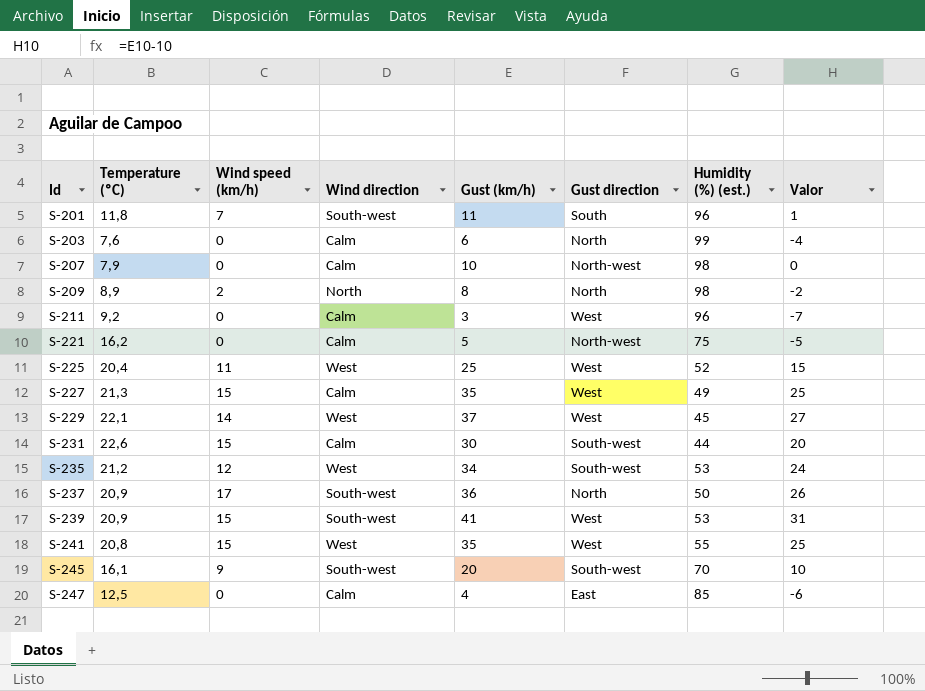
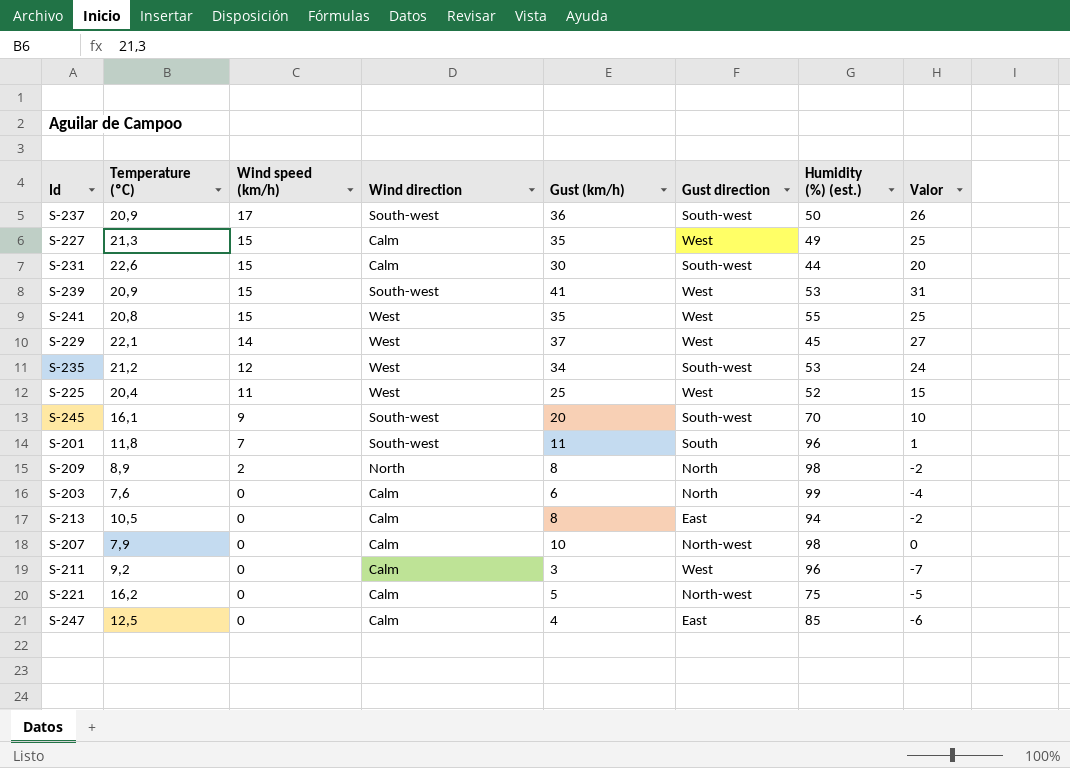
row order: Id ascending -> Wind speed (km/h) descending
S-237 | Gust direction: North -> South-west
row S-213: none -> 10,5 | 0 | Calm | 8 | East | 94 | -2

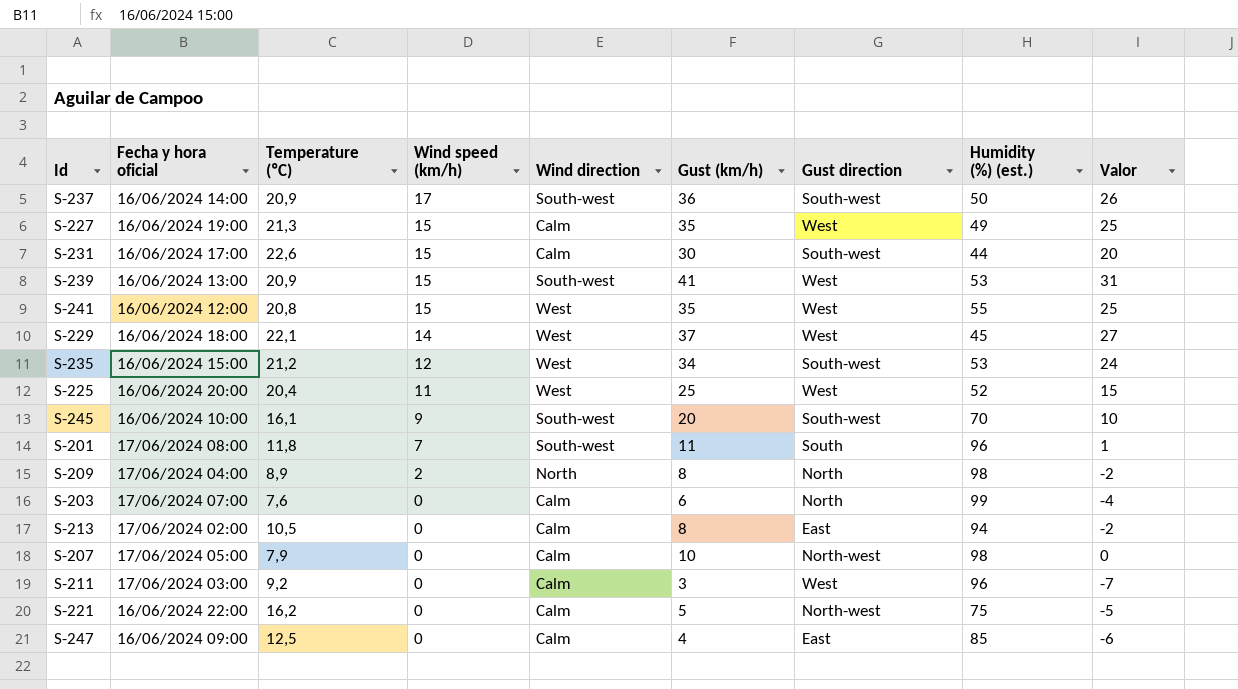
column Fecha y hora oficial | position: none -> 2

